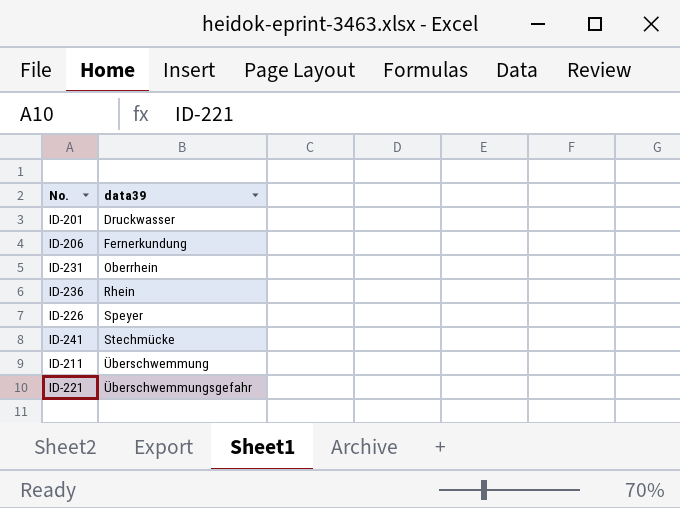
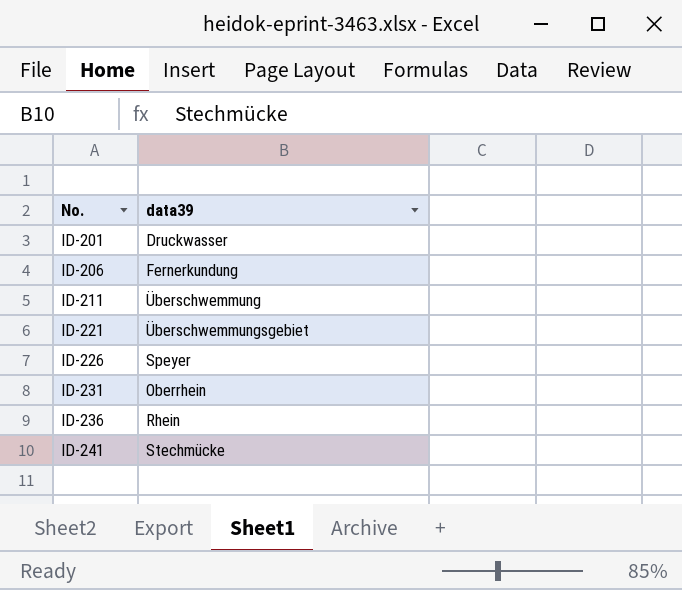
row order: data39 ascending -> No. ascending
ID-221 | data39: Überschwemmungsgefahr -> Überschwemmungsgebiet

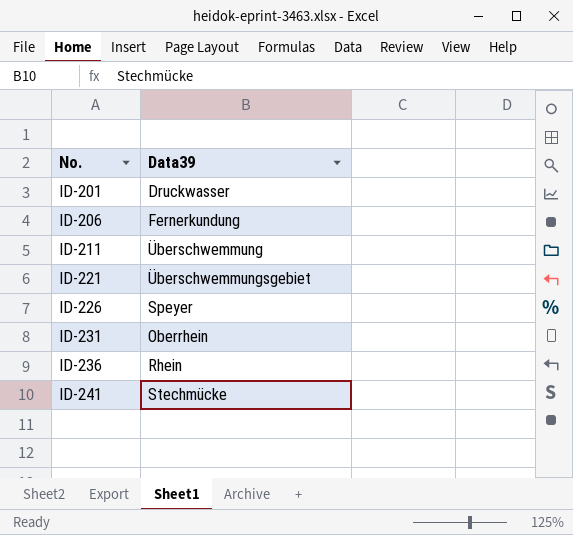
column name: data39 -> Data39

